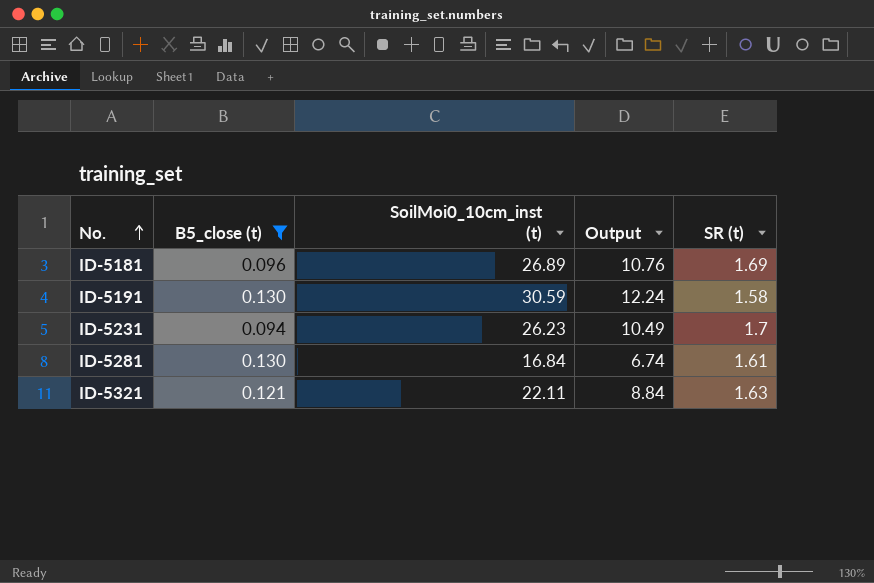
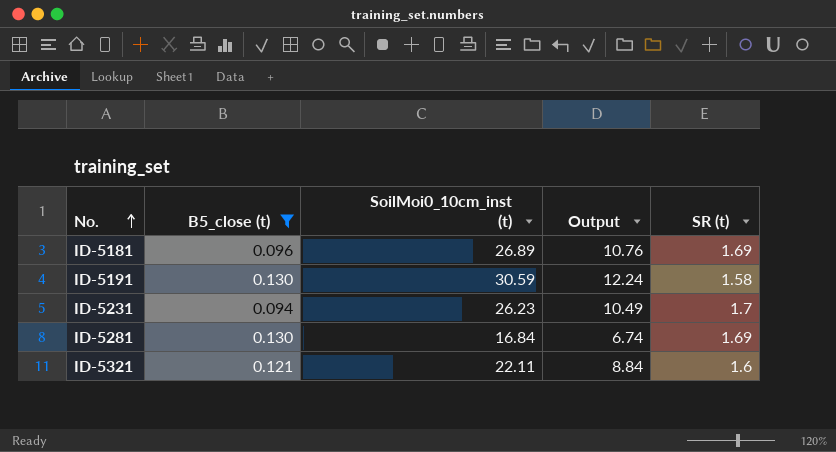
ID-5281 | SR (t): 1.61 -> 1.69
ID-5321 | SR (t): 1.63 -> 1.6

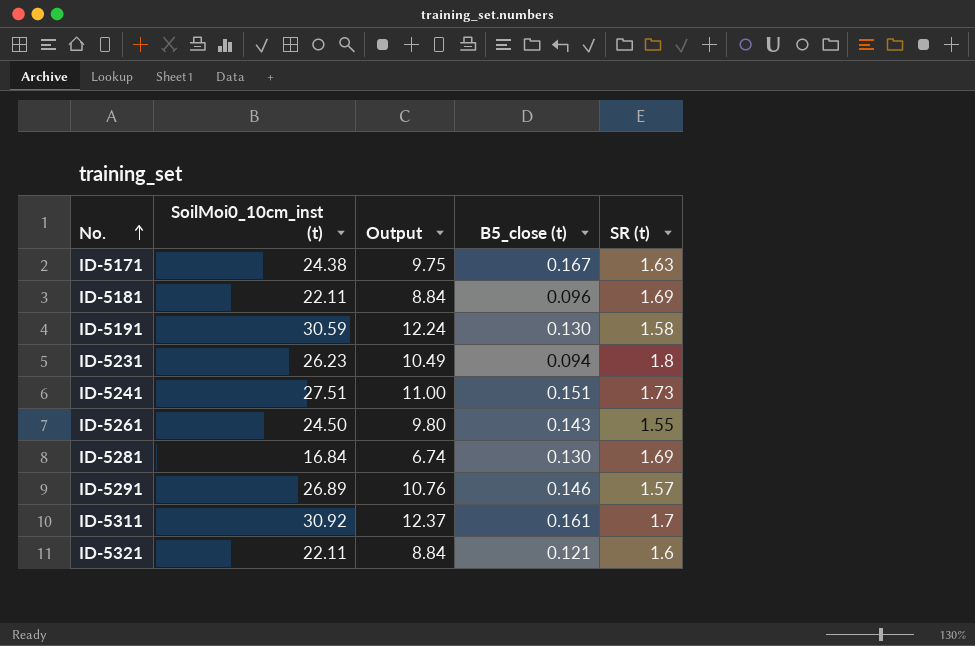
filter: B5_close (t) <= 0.130 -> none
column B5_close (t) | position: 2 -> 4
ID-5181 | SoilMoi0_10cm_inst (t): 26.89 -> 22.11
ID-5181 | Output: 10.76 -> 8.84
ID-5231 | SR (t): 1.7 -> 1.8

